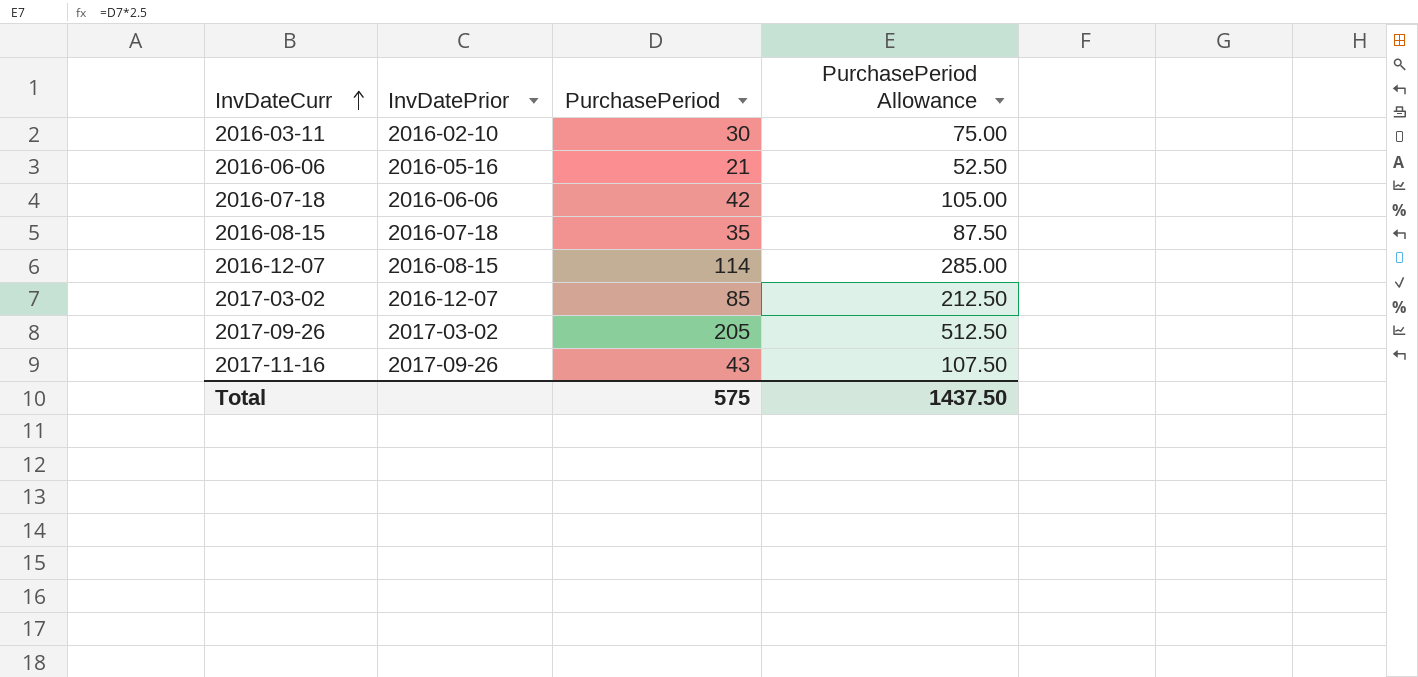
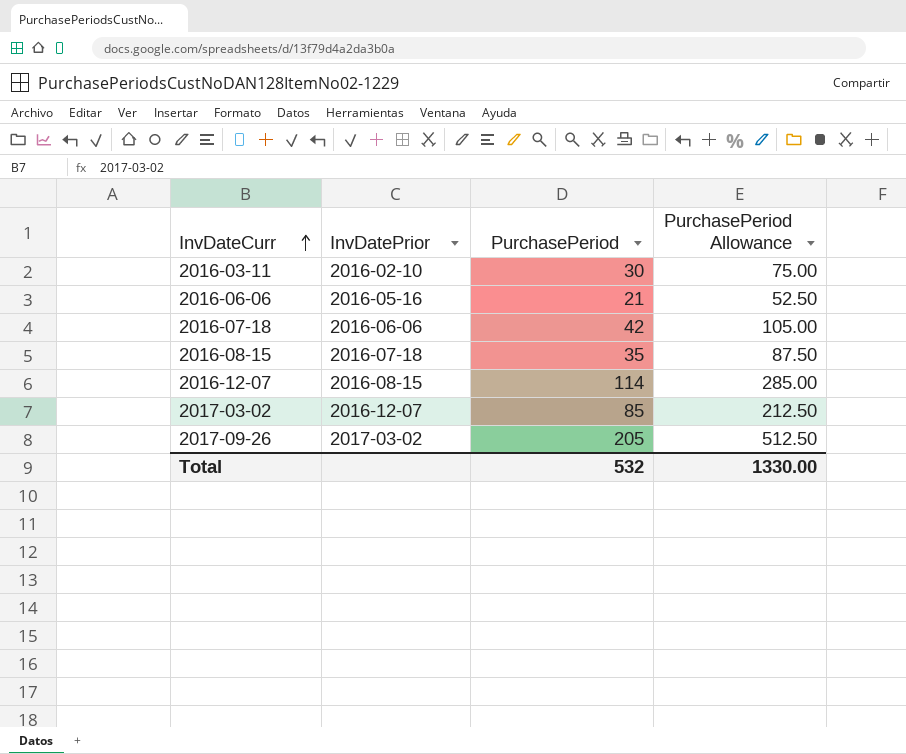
row 2017-11-16: 2017-09-26 | 43 | 107.50 -> none
Total | PurchasePeriod: 575 -> 532
Total | PurchasePeriod Allowance: 1437.50 -> 1330.00

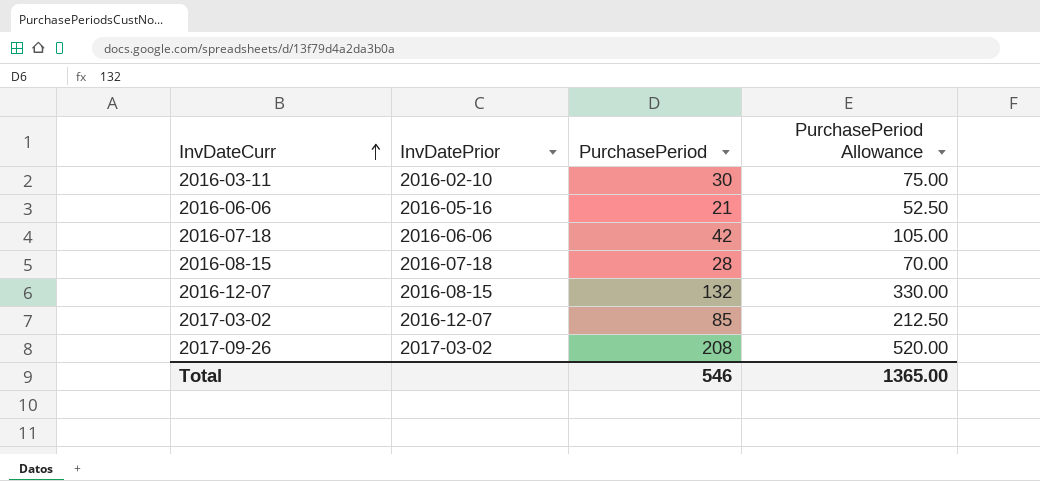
2016-08-15 | PurchasePeriod: 35 -> 28
2016-08-15 | PurchasePeriod Allowance: 87.50 -> 70.00
2016-12-07 | PurchasePeriod: 114 -> 132
2016-12-07 | PurchasePeriod Allowance: 285.00 -> 330.00
2017-09-26 | PurchasePeriod: 205 -> 208
2017-09-26 | PurchasePeriod Allowance: 512.50 -> 520.00
Total | PurchasePeriod: 532 -> 546
Total | PurchasePeriod Allowance: 1330.00 -> 1365.00

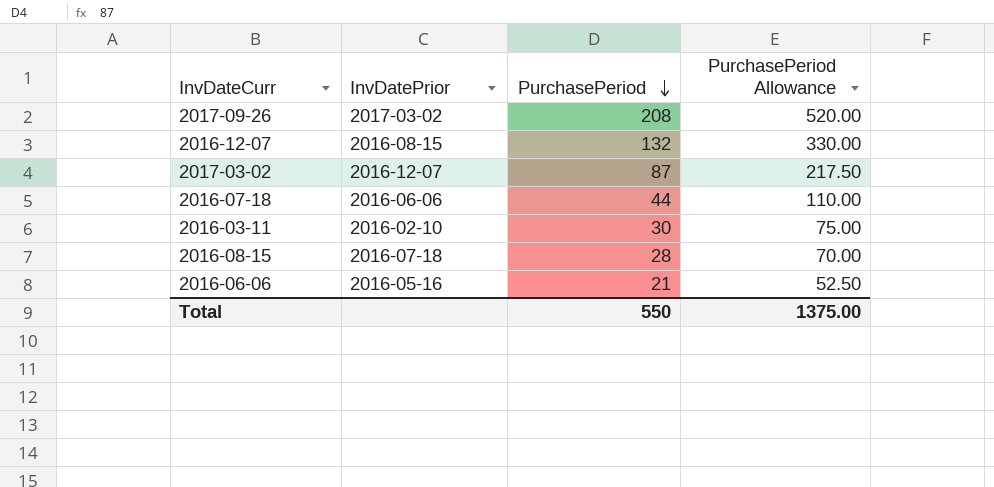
row order: InvDateCurr ascending -> PurchasePeriod descending
2017-03-02 | PurchasePeriod: 85 -> 87
2017-03-02 | PurchasePeriod Allowance: 212.50 -> 217.50
2016-07-18 | PurchasePeriod: 42 -> 44
2016-07-18 | PurchasePeriod Allowance: 105.00 -> 110.00
Total | PurchasePeriod: 546 -> 550
Total | PurchasePeriod Allowance: 1365.00 -> 1375.00

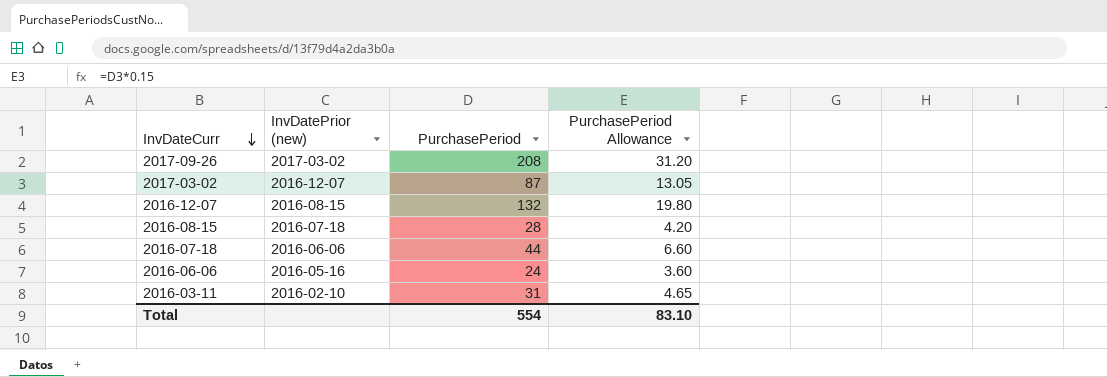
row order: PurchasePeriod descending -> InvDateCurr descending
column name: InvDatePrior -> InvDatePrior (new)
column PurchasePeriod Allowance | formula: [PurchasePeriod] * 2.5 -> [PurchasePeriod] * 0.15
2016-06-06 | PurchasePeriod: 21 -> 24
2016-03-11 | PurchasePeriod: 30 -> 31
Total | PurchasePeriod: 550 -> 554
Total | PurchasePeriod Allowance: 1375.00 -> 83.10

